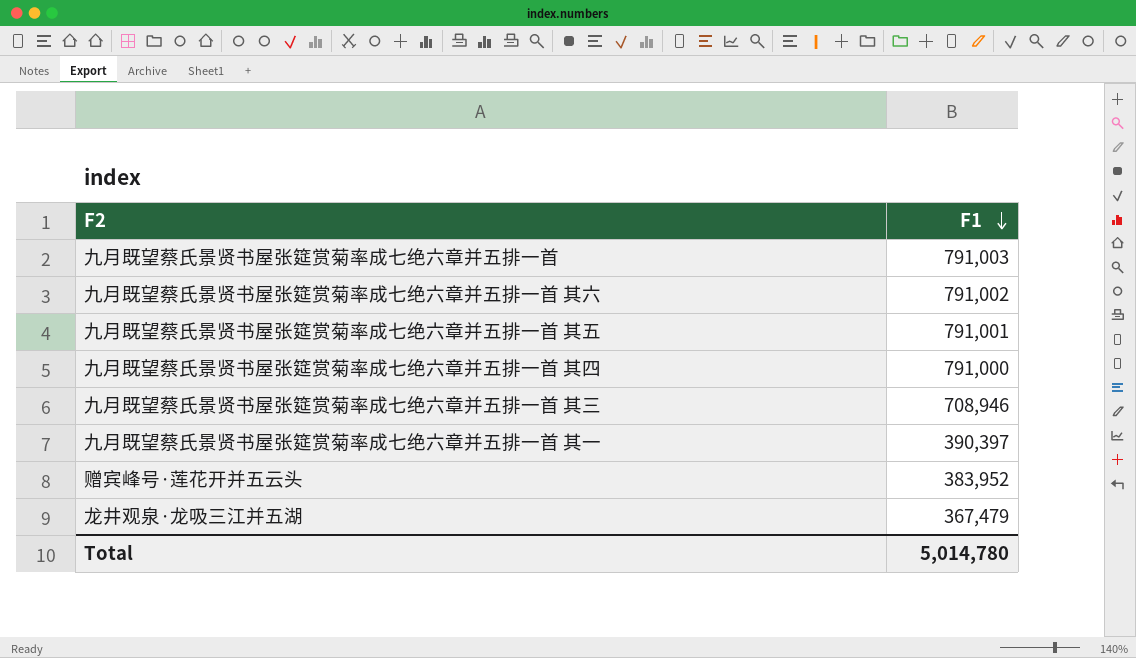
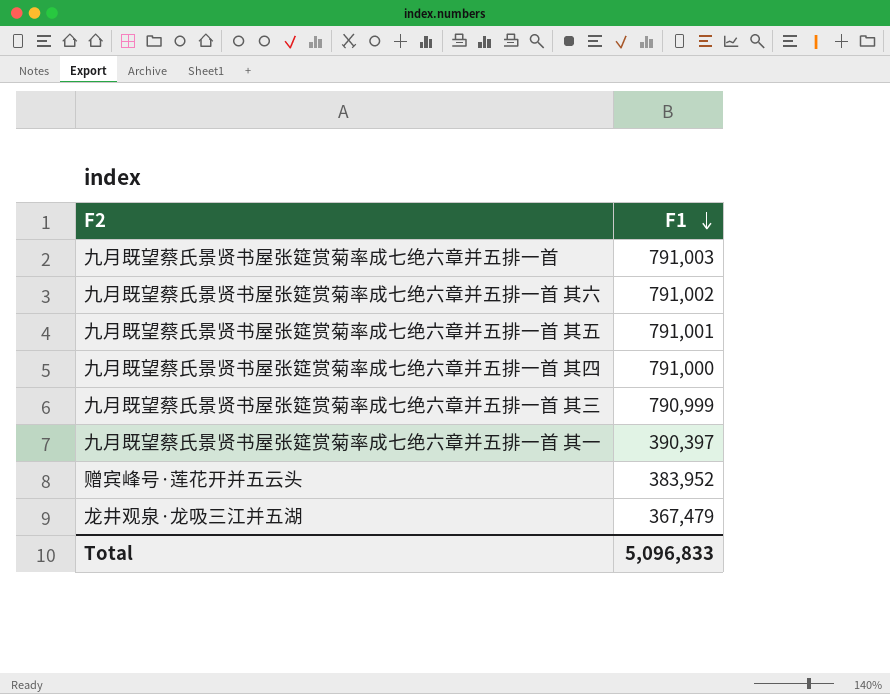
九月既望蔡氏景贤书屋张筵赏菊率成七绝六章并五排一首 其三 | F1: 708,946 -> 790,999
Total | F1: 5,014,780 -> 5,096,833

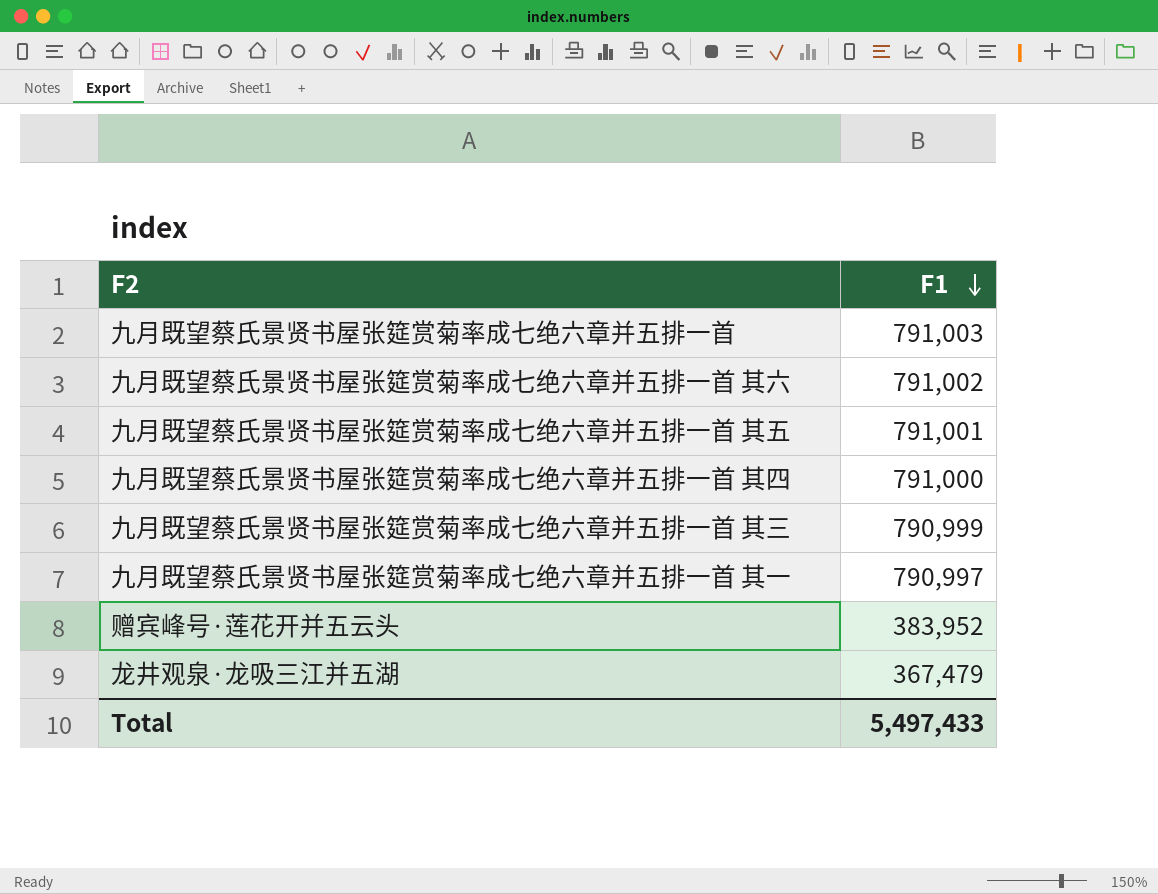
九月既望蔡氏景贤书屋张筵赏菊率成七绝六章并五排一首 其一 | F1: 390,397 -> 790,997
Total | F1: 5,096,833 -> 5,497,433

